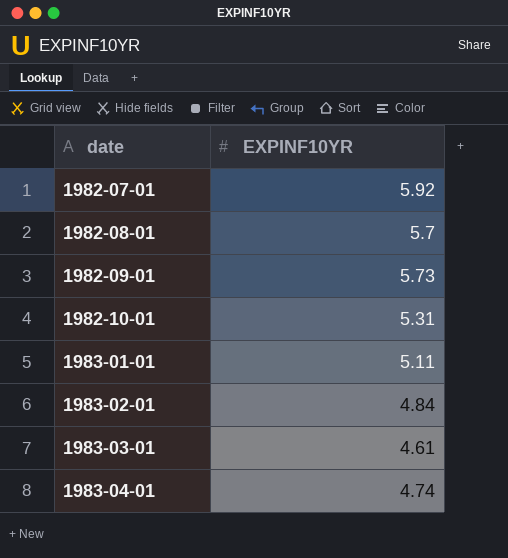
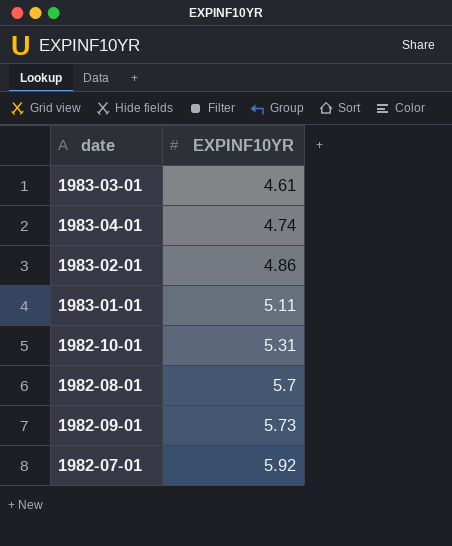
row order: date ascending -> EXPINF10YR ascending
1983-02-01 | EXPINF10YR: 4.84 -> 4.86

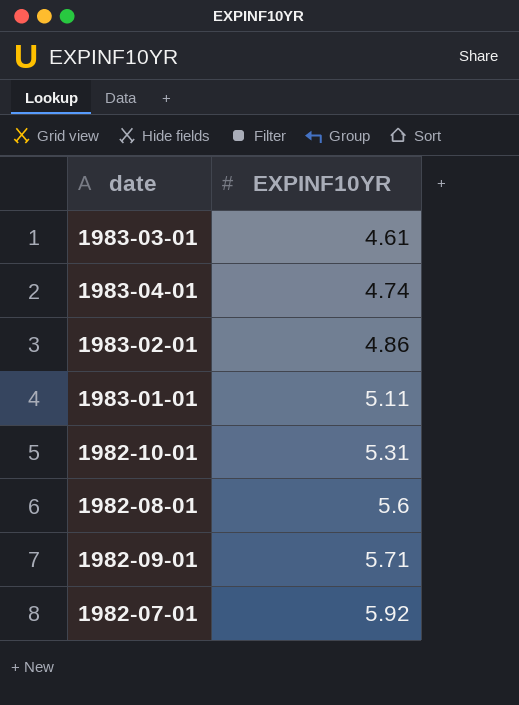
1982-08-01 | EXPINF10YR: 5.7 -> 5.6
1982-09-01 | EXPINF10YR: 5.73 -> 5.71

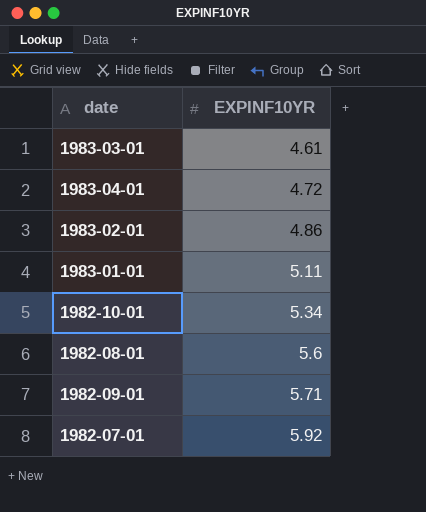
1983-04-01 | EXPINF10YR: 4.74 -> 4.72
1982-10-01 | EXPINF10YR: 5.31 -> 5.34

